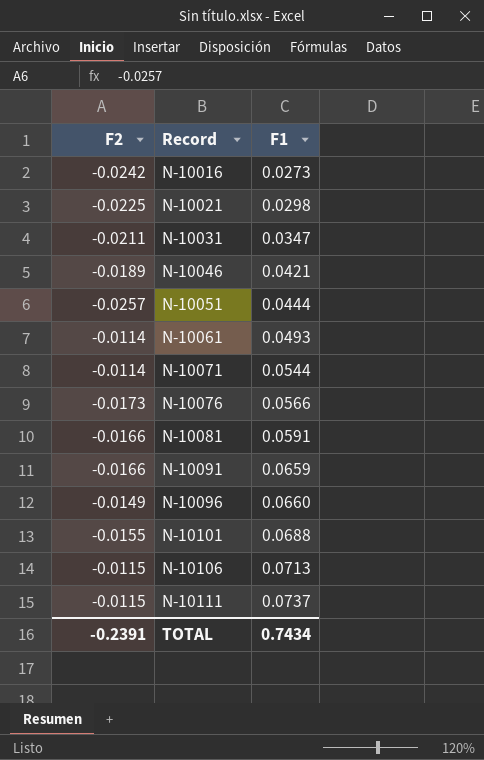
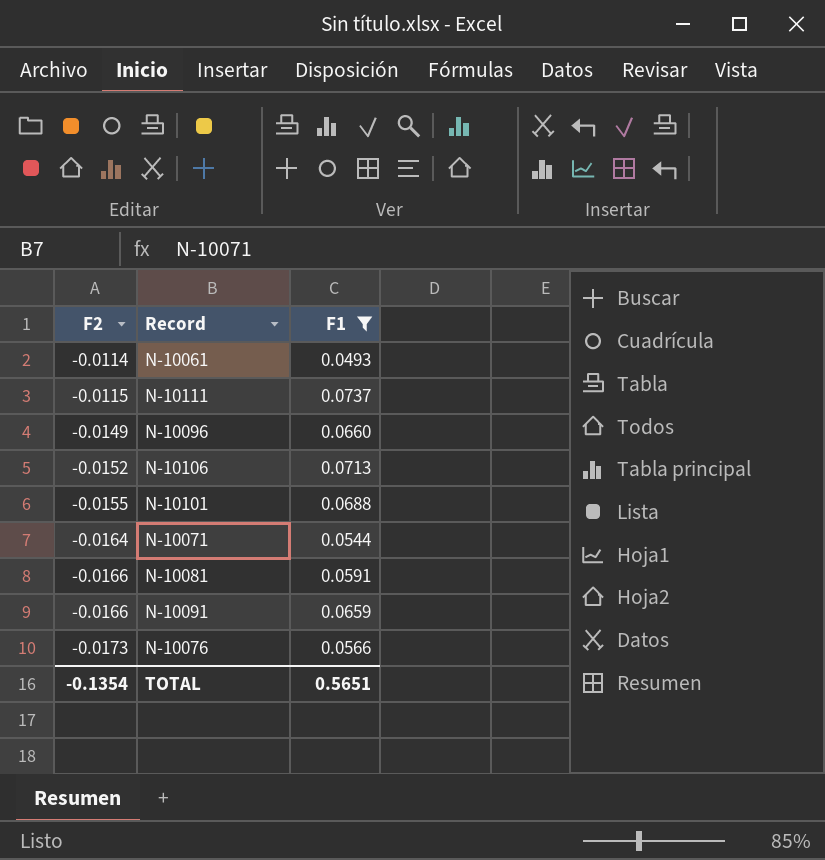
filter: none -> F1 >= 0.0493
row order: Record ascending -> F2 descending
N-10106 | F2: -0.0115 -> -0.0152
N-10071 | F2: -0.0114 -> -0.0164
TOTAL | F2: -0.2391 -> -0.1354
TOTAL | F1: 0.7434 -> 0.5651

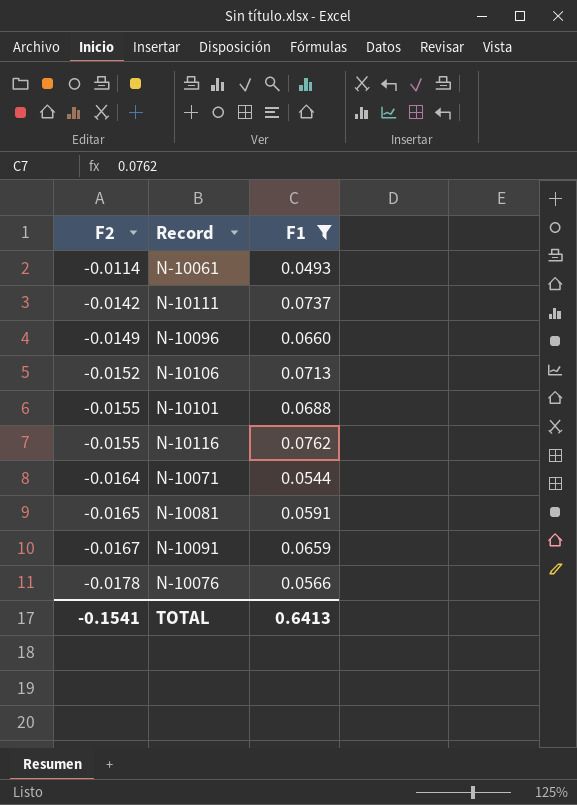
N-10111 | F2: -0.0115 -> -0.0142
row N-10116: none -> -0.0155 | 0.0762
N-10081 | F2: -0.0166 -> -0.0165
N-10091 | F2: -0.0166 -> -0.0167
N-10076 | F2: -0.0173 -> -0.0178
TOTAL | F2: -0.1354 -> -0.1541
TOTAL | F1: 0.5651 -> 0.6413

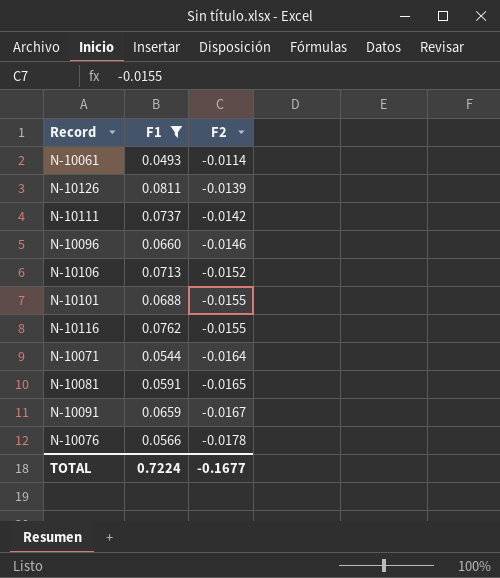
column F2 | position: 1 -> 3
row N-10126: none -> 0.0811 | -0.0139
N-10096 | F2: -0.0149 -> -0.0146
TOTAL | F1: 0.6413 -> 0.7224
TOTAL | F2: -0.1541 -> -0.1677

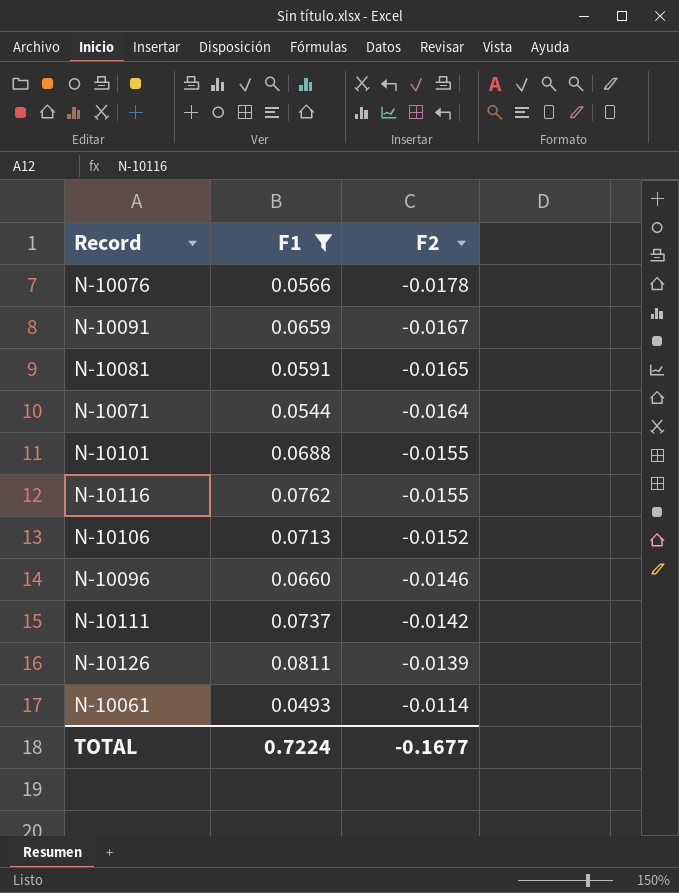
row order: F2 descending -> F2 ascending

